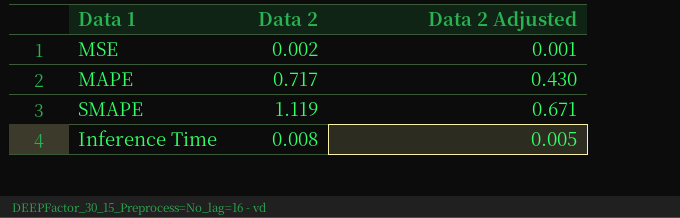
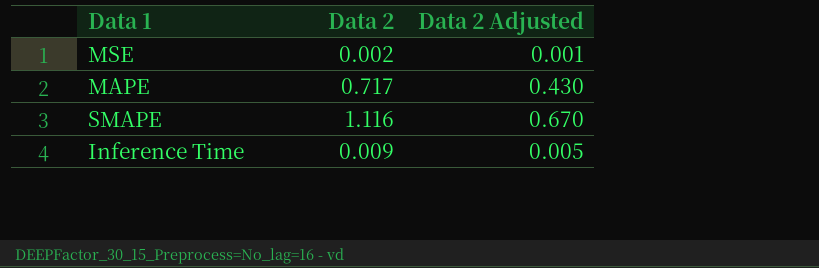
SMAPE | Data 2: 1.119 -> 1.116
SMAPE | Data 2 Adjusted: 0.671 -> 0.670
Inference Time | Data 2: 0.008 -> 0.009

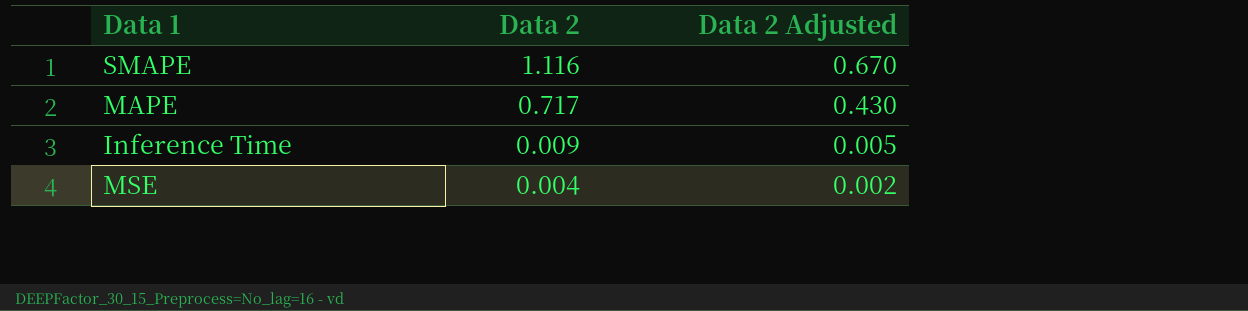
row order: none -> Data 2 descending
MSE | Data 2: 0.002 -> 0.004
MSE | Data 2 Adjusted: 0.001 -> 0.002

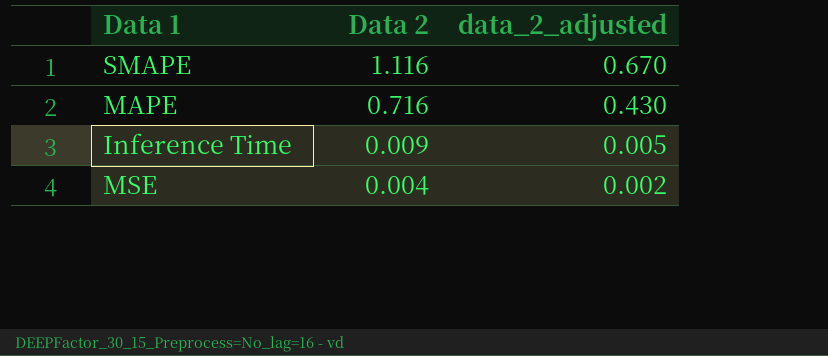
column name: Data 2 Adjusted -> data_2_adjusted
MAPE | Data 2: 0.717 -> 0.716

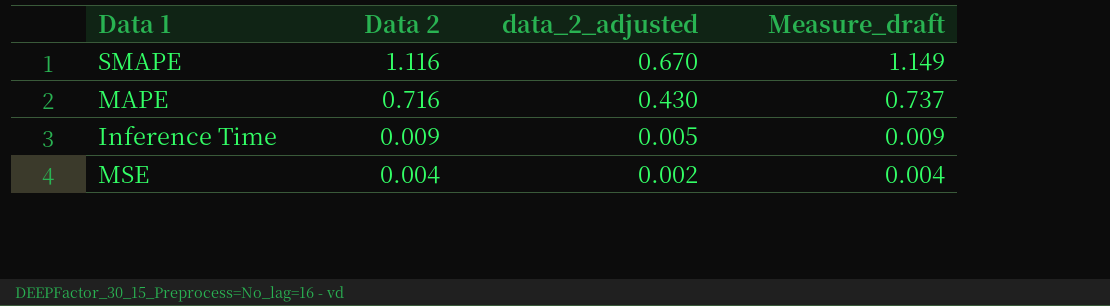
column Measure_draft | formula: none -> [Data 2] * 1.03

